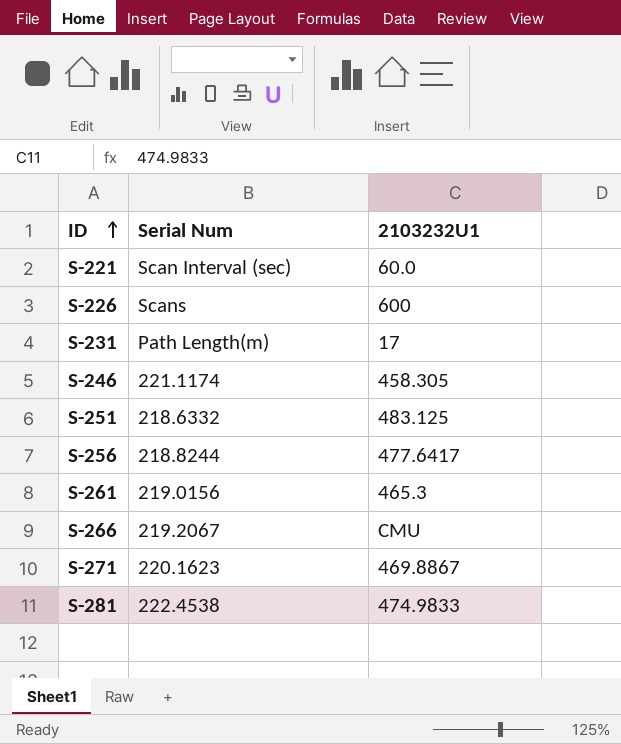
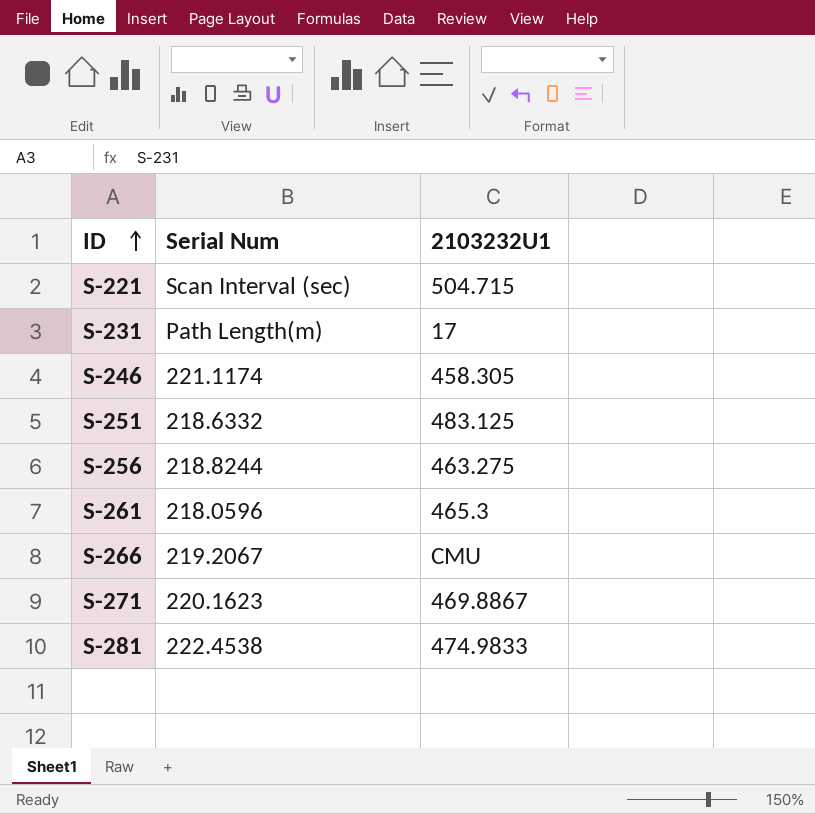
row S-226: Scans | 600 -> none
S-221 | 2103232U1: 60.0 -> 504.715
S-256 | 2103232U1: 477.6417 -> 463.275
S-261 | Serial Num: 219.0156 -> 218.0596

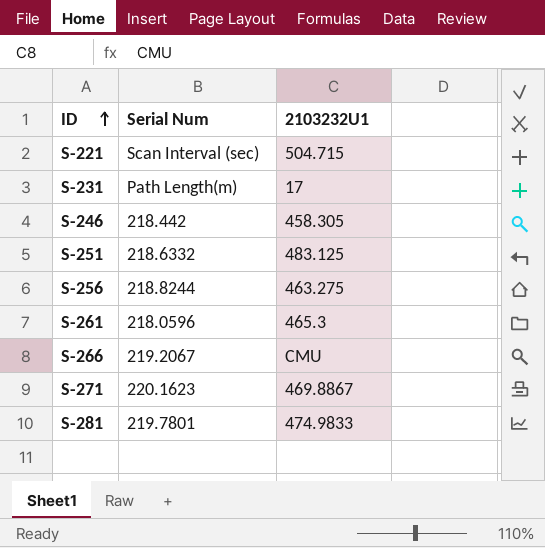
S-246 | Serial Num: 221.1174 -> 218.442
S-281 | Serial Num: 222.4538 -> 219.7801

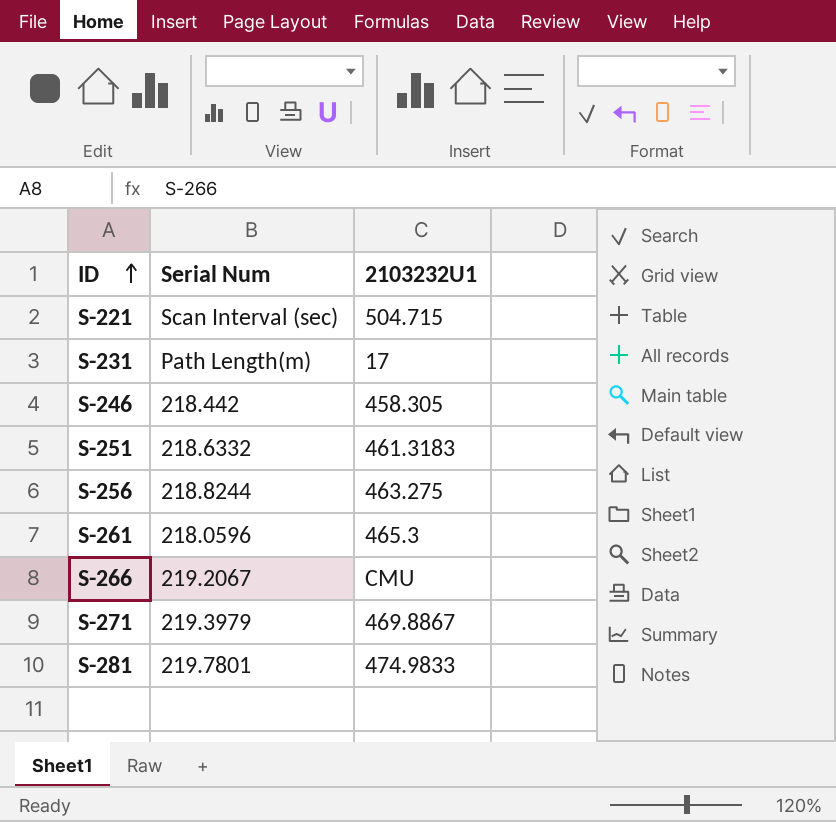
S-251 | 2103232U1: 483.125 -> 461.3183
S-271 | Serial Num: 220.1623 -> 219.3979

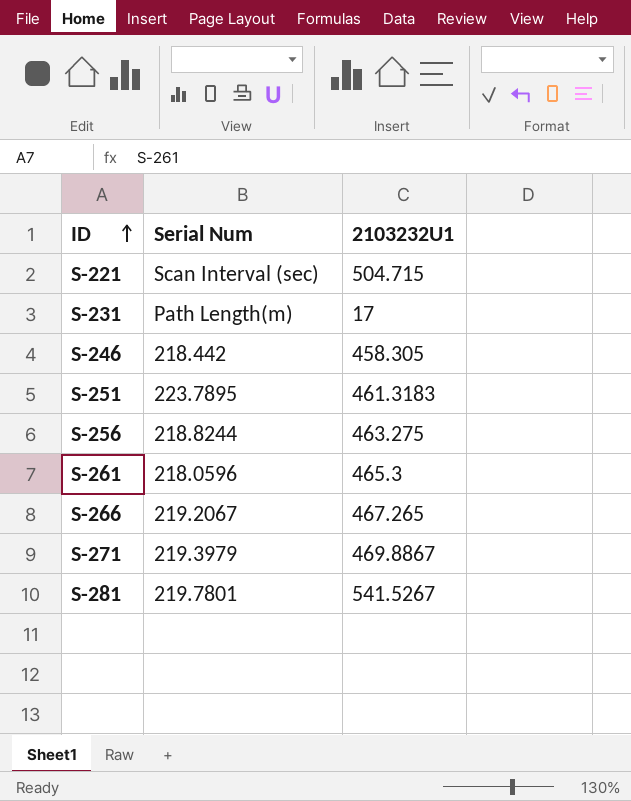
S-251 | Serial Num: 218.6332 -> 223.7895
S-266 | 2103232U1: CMU -> 467.265
S-281 | 2103232U1: 474.9833 -> 541.5267

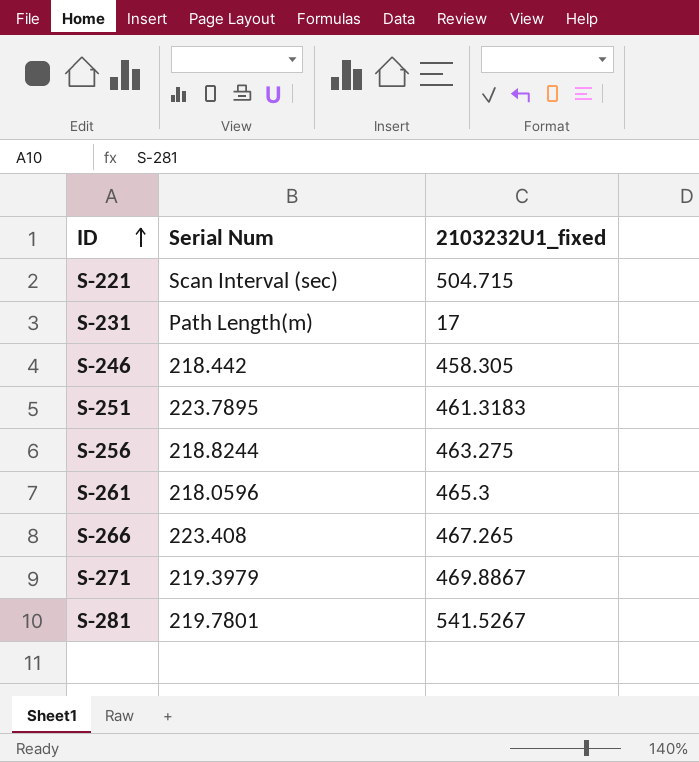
column name: 2103232U1 -> 2103232U1_fixed
S-266 | Serial Num: 219.2067 -> 223.408

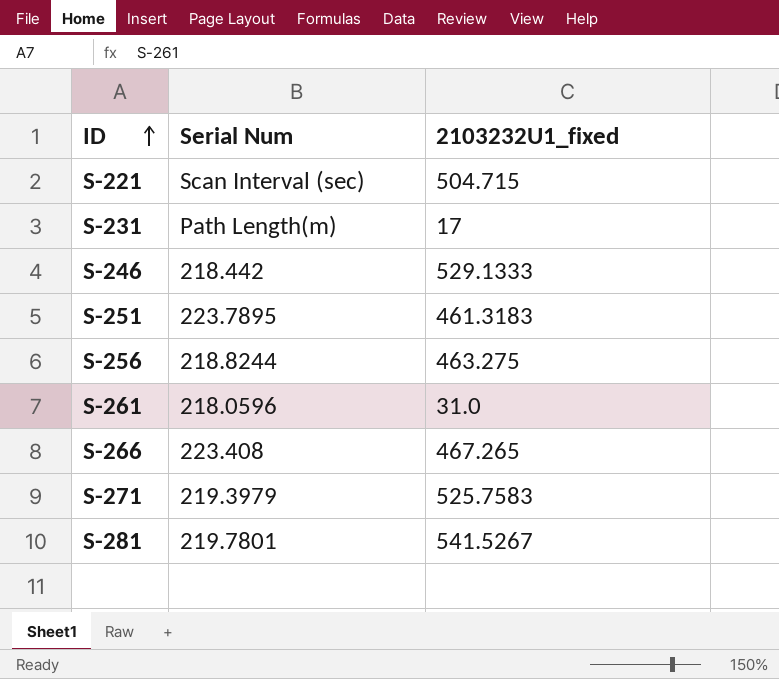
S-246 | 2103232U1_fixed: 458.305 -> 529.1333
S-261 | 2103232U1_fixed: 465.3 -> 31.0
S-271 | 2103232U1_fixed: 469.8867 -> 525.7583

